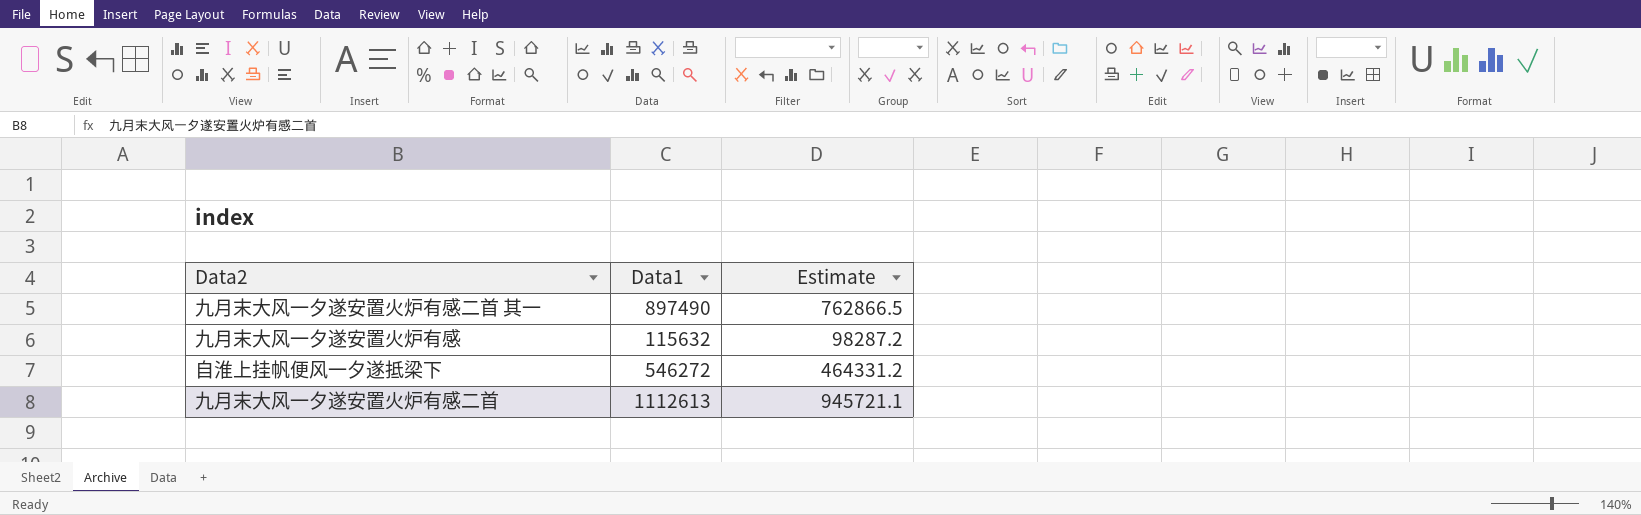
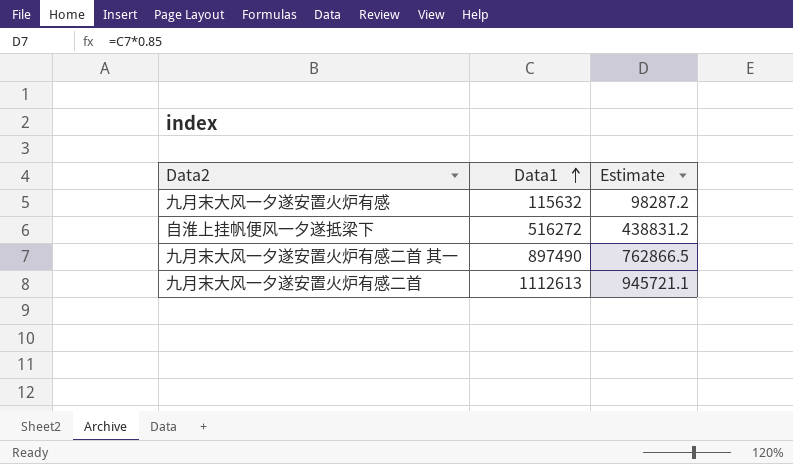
row order: none -> Data1 ascending
自淮上挂帆便风一夕遂抵梁下 | Data1: 546272 -> 516272
自淮上挂帆便风一夕遂抵梁下 | Estimate: 464331.2 -> 438831.2

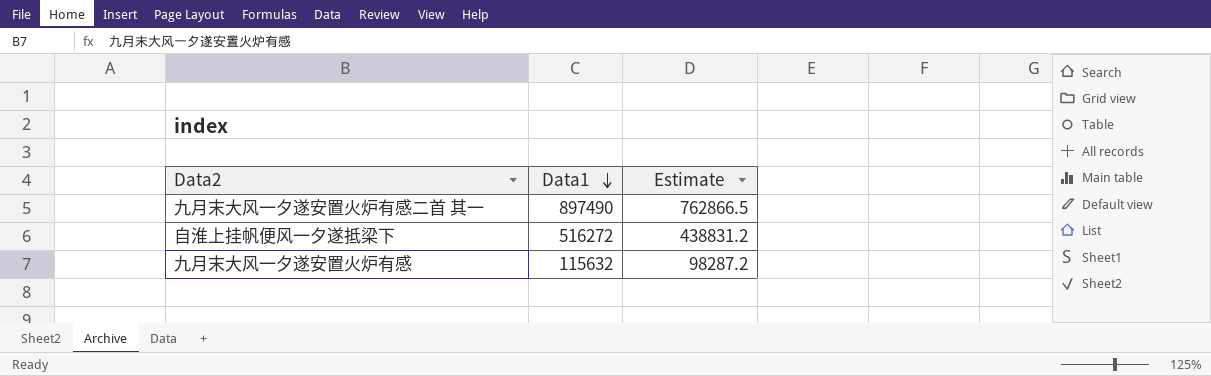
row order: Data1 ascending -> Data1 descending
row 九月末大风一夕遂安置火炉有感二首: 1112613 | 945721.1 -> none

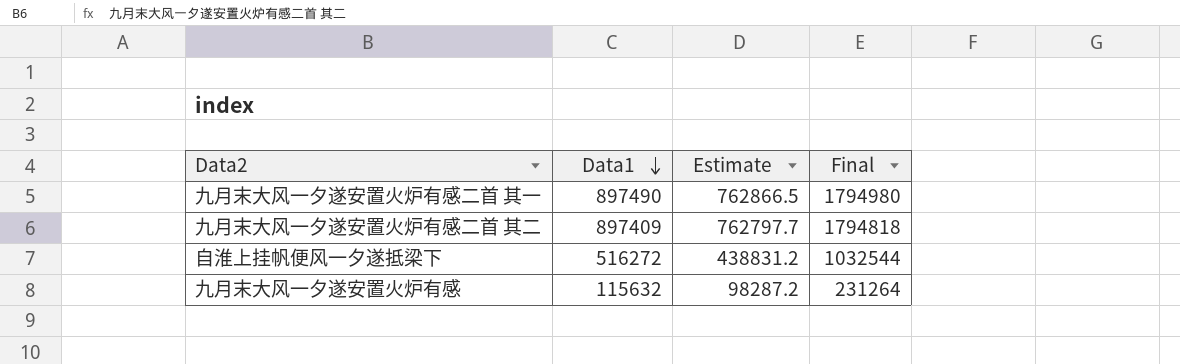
column Final | formula: none -> [Data1] * 2
row 九月末大风一夕遂安置火炉有感二首 其二: none -> 897409 | 762797.7 | 1794818

